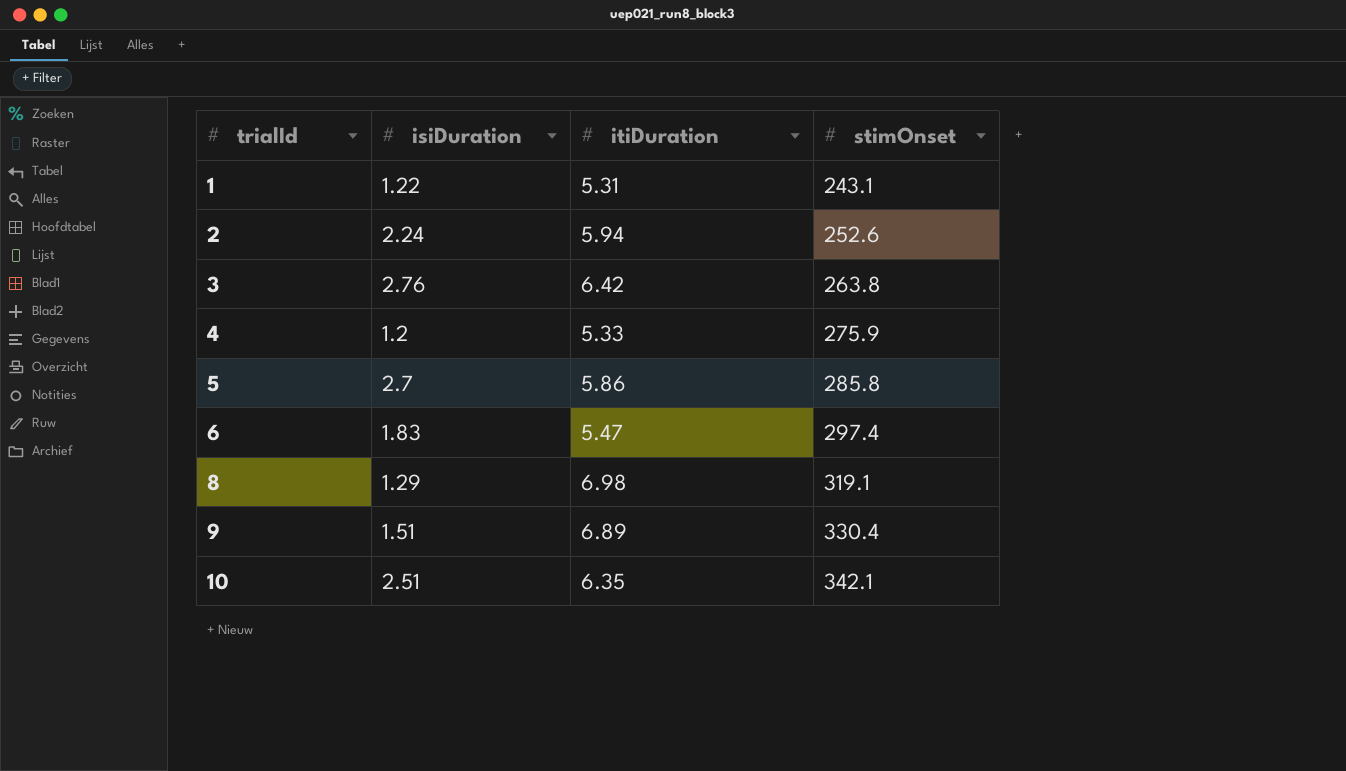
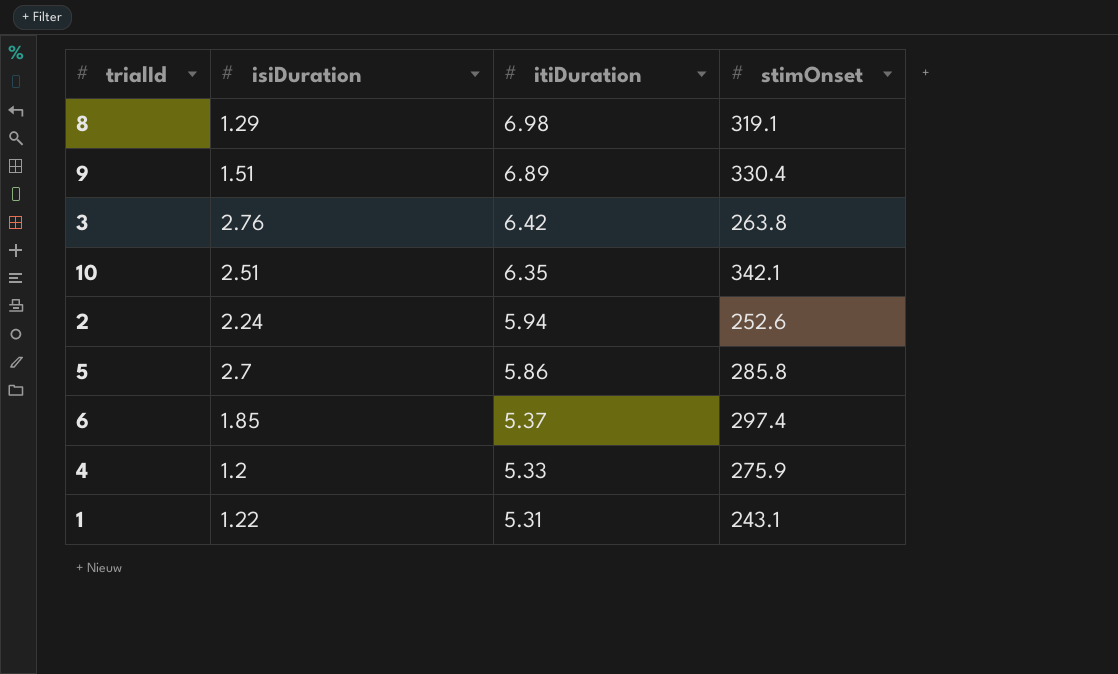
row order: trialId ascending -> itiDuration descending
6 | isiDuration: 1.83 -> 1.85
6 | itiDuration: 5.47 -> 5.37

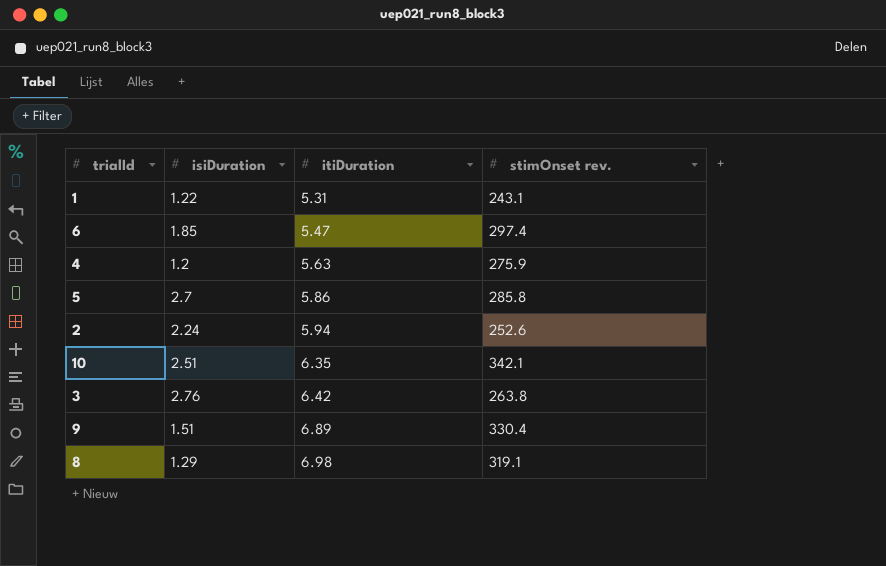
row order: itiDuration descending -> itiDuration ascending
column name: stimOnset -> stimOnset rev.
6 | itiDuration: 5.37 -> 5.47
4 | itiDuration: 5.33 -> 5.63

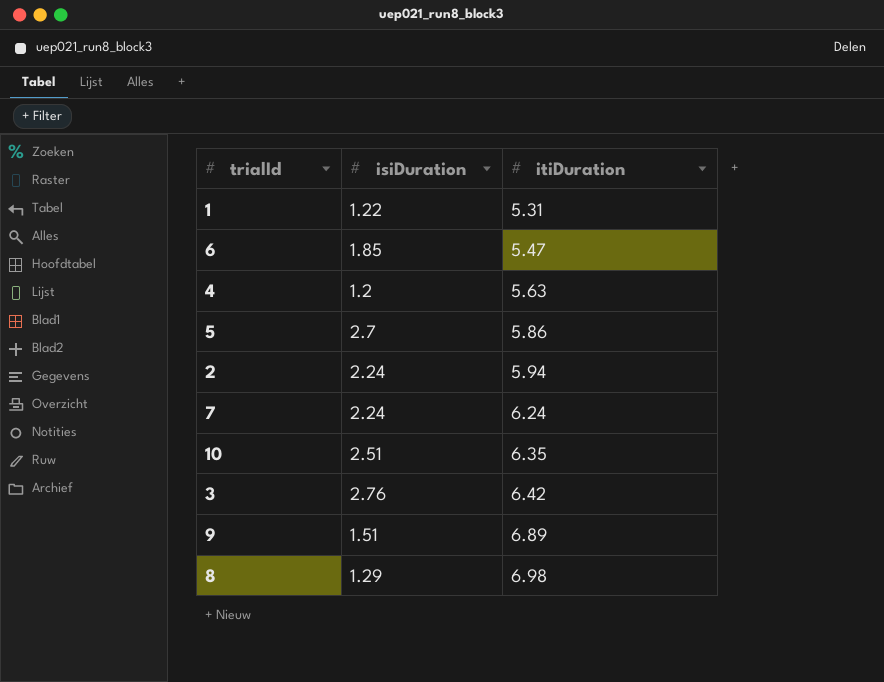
column stimOnset rev. | position: 4 -> none
row 7: none -> 2.24 | 6.24

